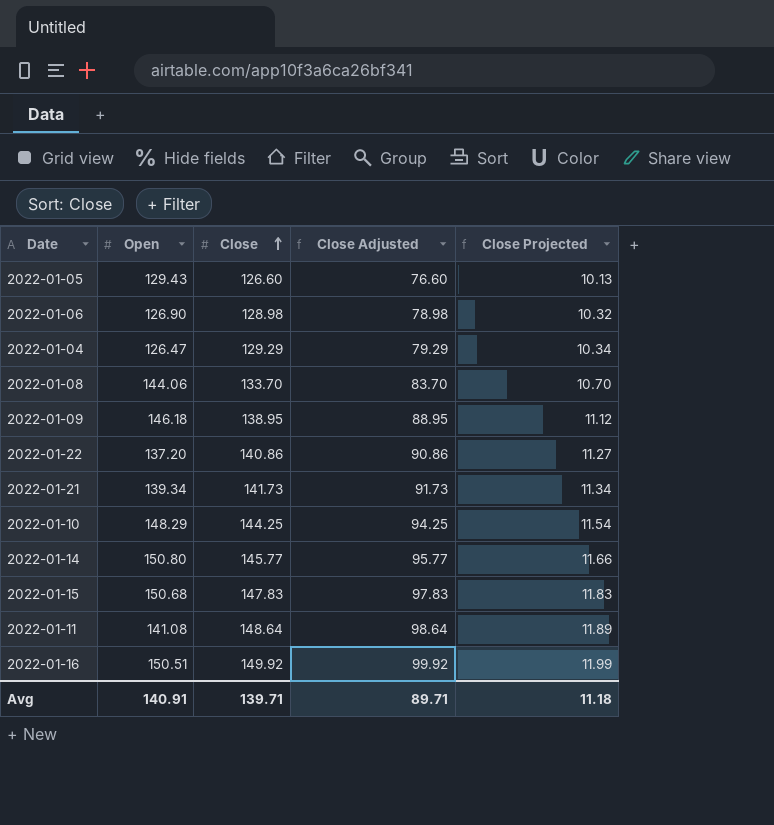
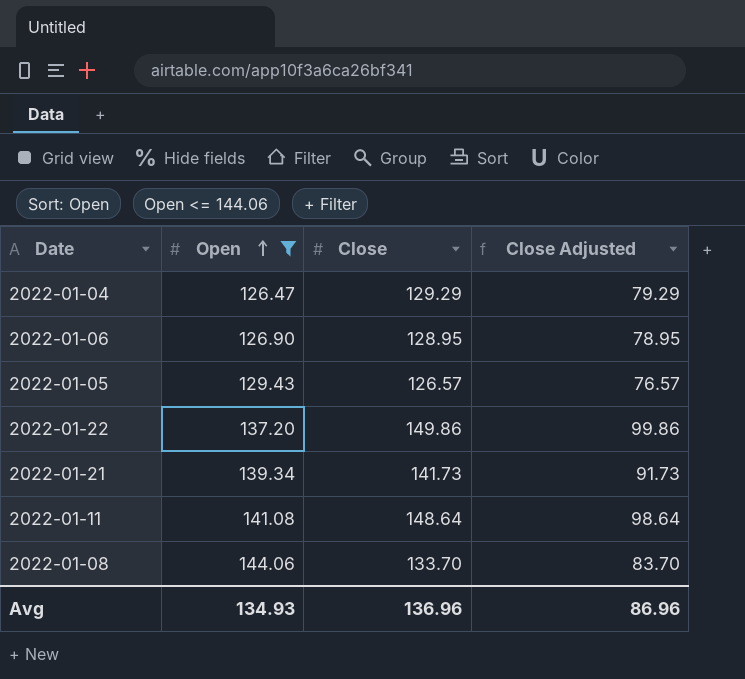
filter: none -> Open <= 144.06
row order: Close ascending -> Open ascending
column Close Projected | formula: [Close] * 0.08 -> none
2022-01-06 | Close: 128.98 -> 128.95
2022-01-06 | Close Adjusted: 78.98 -> 78.95
2022-01-05 | Close: 126.60 -> 126.57
2022-01-05 | Close Adjusted: 76.60 -> 76.57
2022-01-22 | Close: 140.86 -> 149.86
2022-01-22 | Close Adjusted: 90.86 -> 99.86
Avg | Open: 140.91 -> 134.93
Avg | Close: 139.71 -> 136.96
Avg | Close Adjusted: 89.71 -> 86.96

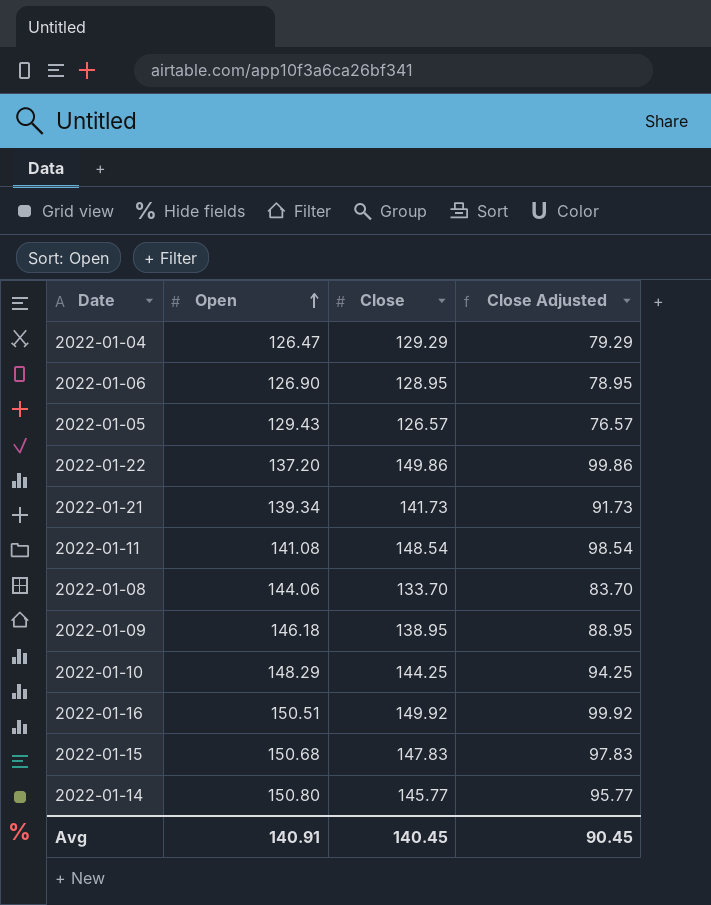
filter: Open <= 144.06 -> none
2022-01-11 | Close: 148.64 -> 148.54
2022-01-11 | Close Adjusted: 98.64 -> 98.54
Avg | Open: 134.93 -> 140.91
Avg | Close: 136.96 -> 140.45
Avg | Close Adjusted: 86.96 -> 90.45

